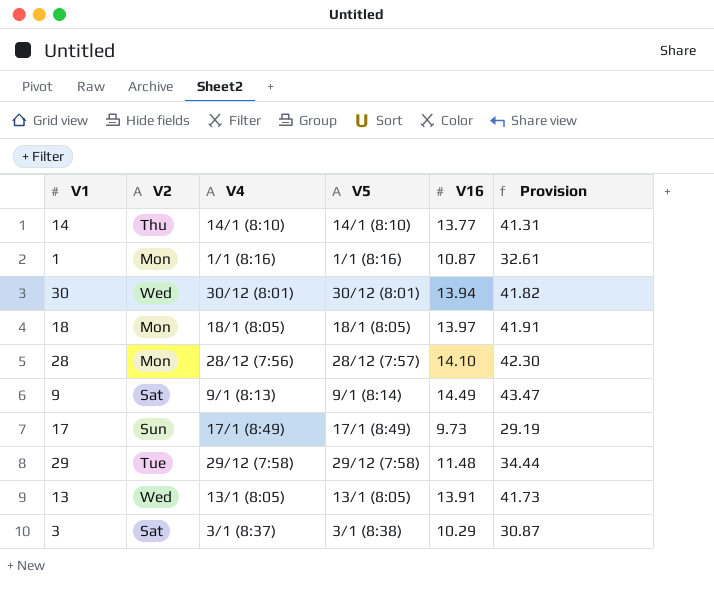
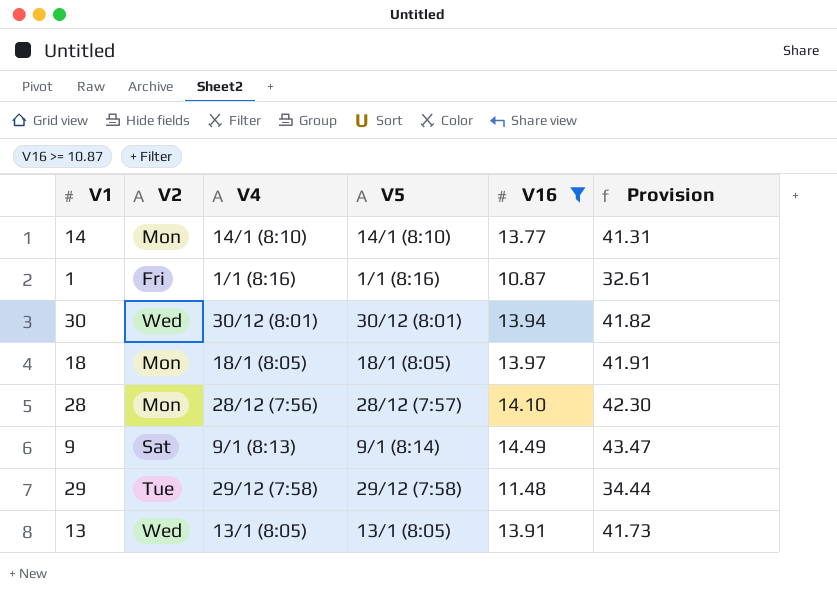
filter: none -> V16 >= 10.87
14 | V2: Thu -> Mon
1 | V2: Mon -> Fri

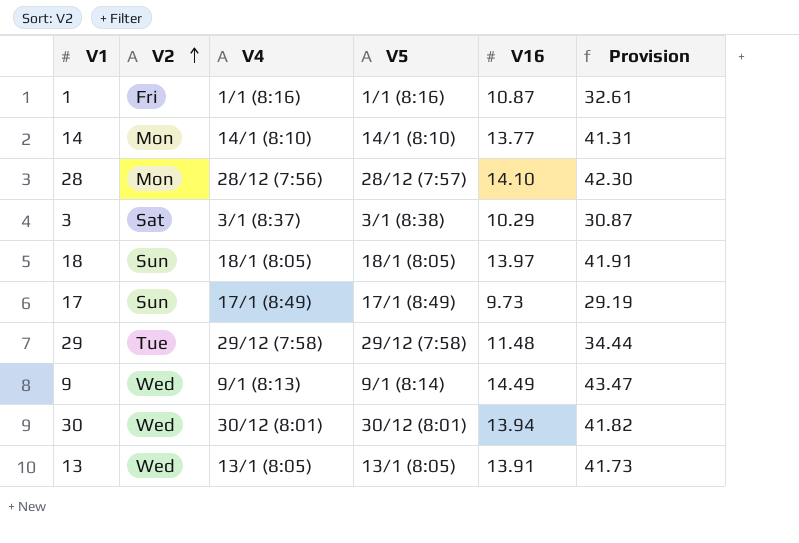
filter: V16 >= 10.87 -> none
row order: none -> V2 ascending
18 | V2: Mon -> Sun
9 | V2: Sat -> Wed

